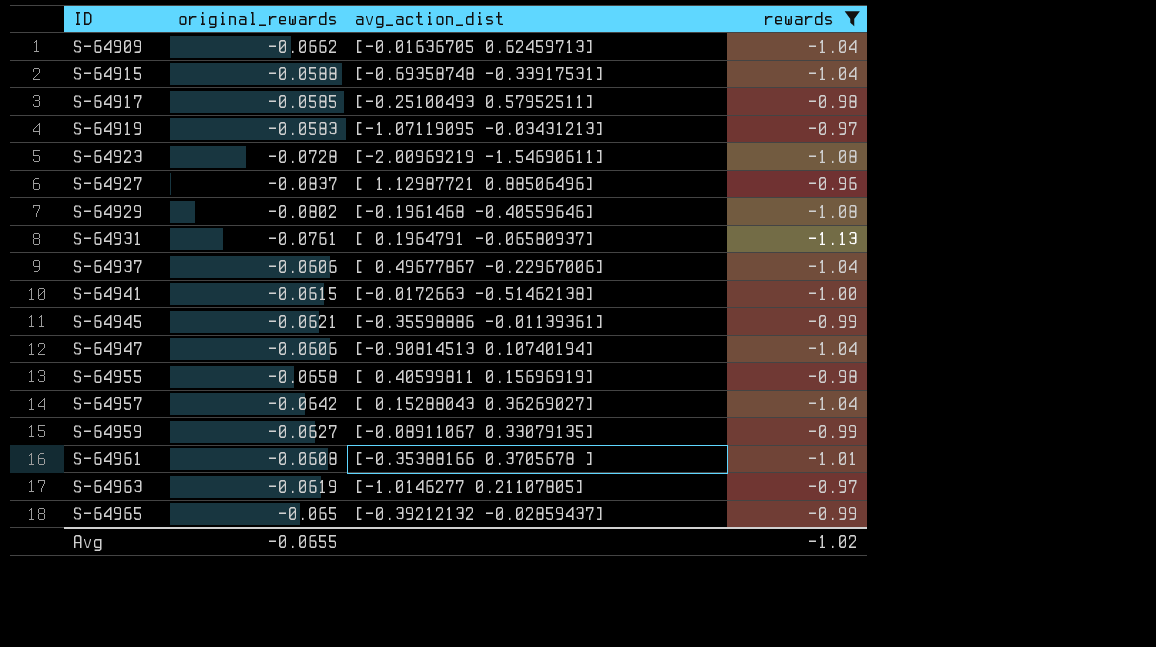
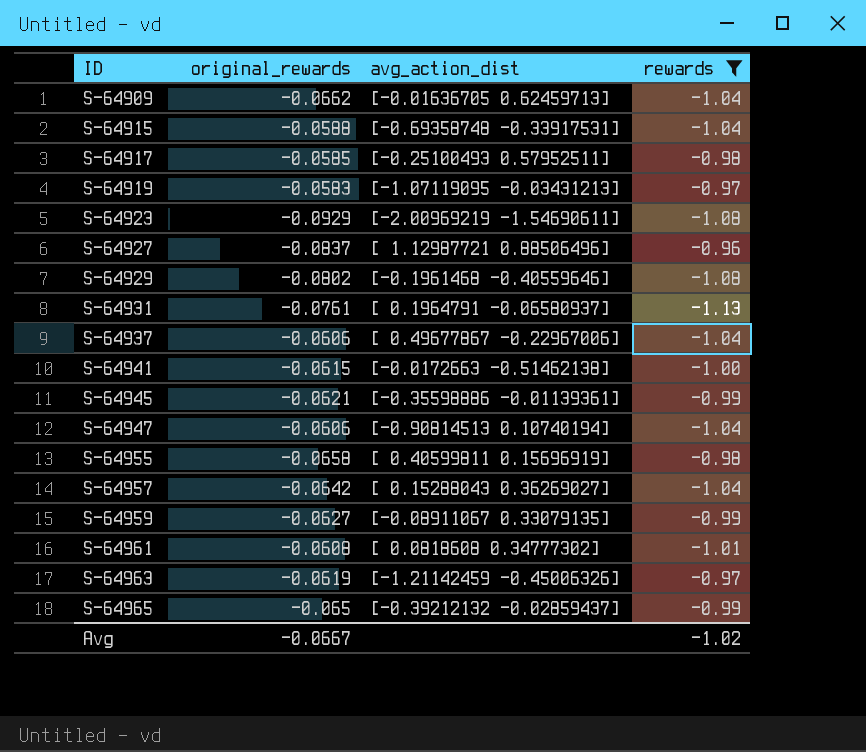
S-64923 | original_rewards: -0.0728 -> -0.0929
S-64961 | avg_action_dist: [-0.35388166 0.3705678 ] -> [ 0.0818608 0.34777302]
S-64963 | avg_action_dist: [-1.0146277 0.21107805] -> [-1.21142459 -0.45006326]
Avg | original_rewards: -0.0655 -> -0.0667

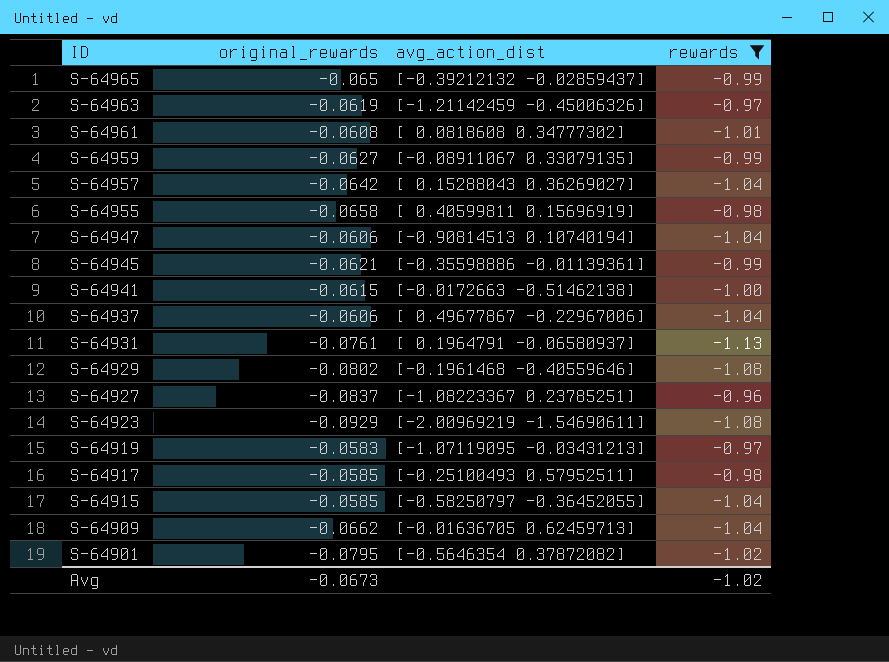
row order: ID ascending -> ID descending
S-64927 | avg_action_dist: [ 1.12987721 0.88506496] -> [-1.08223367 0.23785251]
S-64915 | original_rewards: -0.0588 -> -0.0585
S-64915 | avg_action_dist: [-0.69358748 -0.33917531] -> [-0.58250797 -0.36452055]
row S-64901: none -> -0.0795 | [-0.5646354 0.37872082] | -1.02
Avg | original_rewards: -0.0667 -> -0.0673

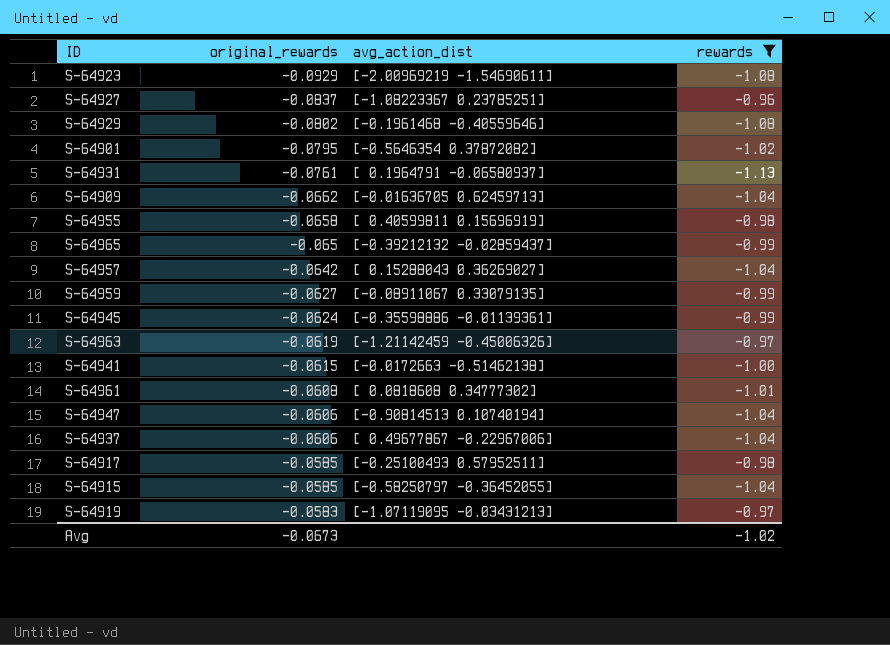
row order: ID descending -> original_rewards ascending
S-64945 | original_rewards: -0.0621 -> -0.0624

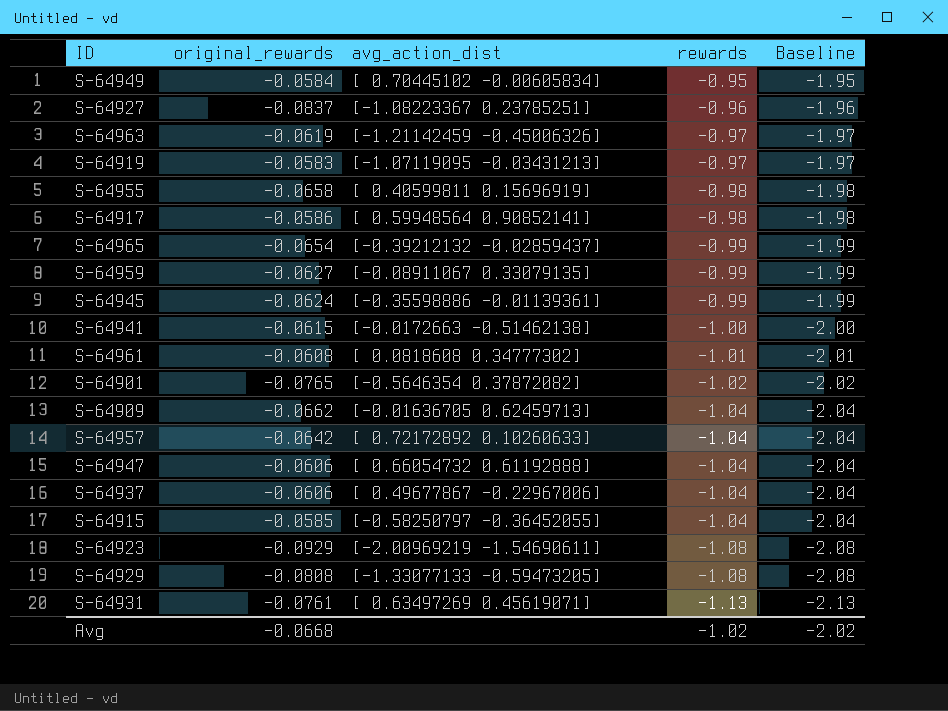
filter: rewards != -0.95 -> none
row order: original_rewards ascending -> rewards descending
column Baseline | formula: none -> [rewards] - 1
S-64917 | original_rewards: -0.0585 -> -0.0586
S-64917 | avg_action_dist: [-0.25100493 0.57952511] -> [ 0.59948564 0.90852141]
S-64965 | original_rewards: -0.065 -> -0.0654
S-64901 | original_rewards: -0.0795 -> -0.0765
S-64957 | avg_action_dist: [ 0.15288043 0.36269027] -> [ 0.72172892 0.10260633]
S-64947 | avg_action_dist: [-0.90814513 0.10740194] -> [ 0.66054732 0.61192888]
S-64929 | original_rewards: -0.0802 -> -0.0808
S-64929 | avg_action_dist: [-0.1961468 -0.40559646] -> [-1.33077133 -0.59473205]
S-64931 | avg_action_dist: [ 0.1964791 -0.06580937] -> [ 0.63497269 0.45619071]
Avg | original_rewards: -0.0673 -> -0.0668

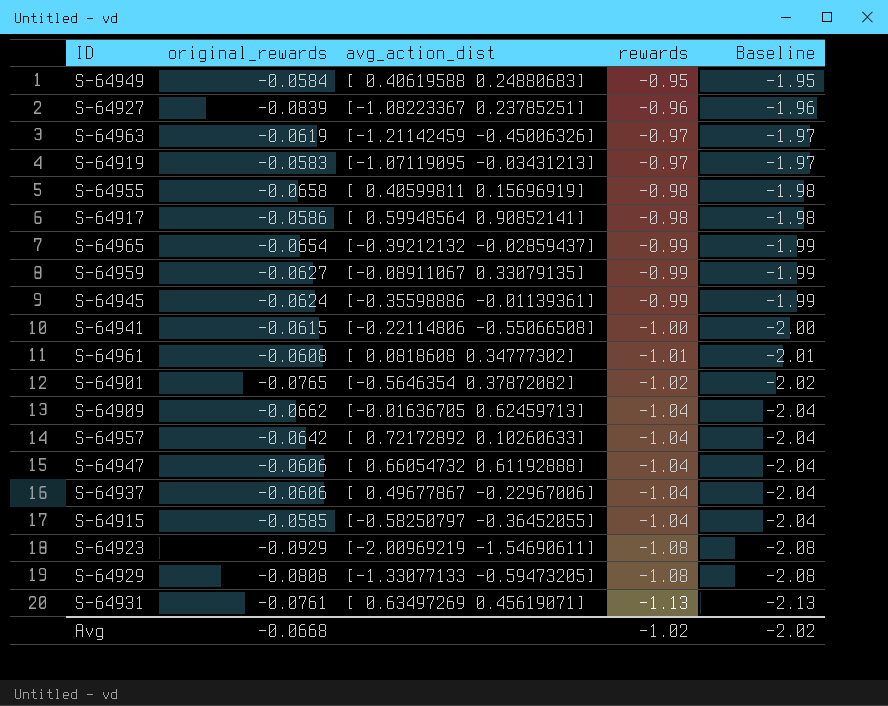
S-64949 | avg_action_dist: [ 0.70445102 -0.00605834] -> [ 0.40619588 0.24880683]
S-64927 | original_rewards: -0.0837 -> -0.0839
S-64941 | avg_action_dist: [-0.0172663 -0.51462138] -> [-0.22114806 -0.55066508]

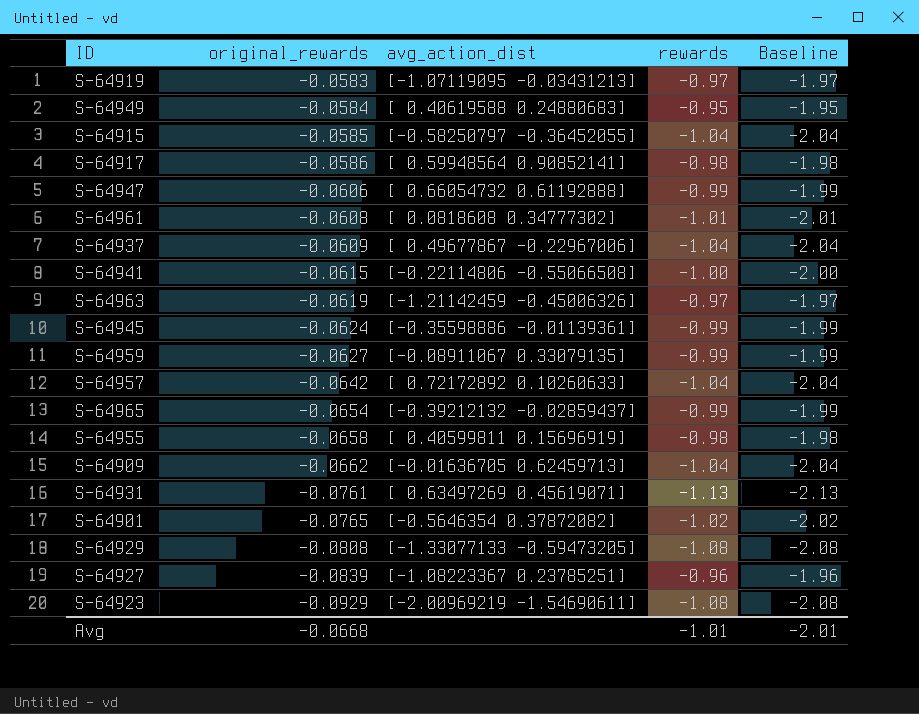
row order: rewards descending -> original_rewards descending
S-64947 | rewards: -1.04 -> -0.99
S-64947 | Baseline: -2.04 -> -1.99
S-64937 | original_rewards: -0.0606 -> -0.0609
Avg | rewards: -1.02 -> -1.01
Avg | Baseline: -2.02 -> -2.01

